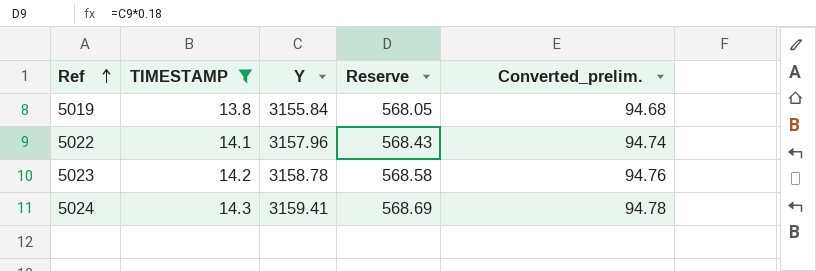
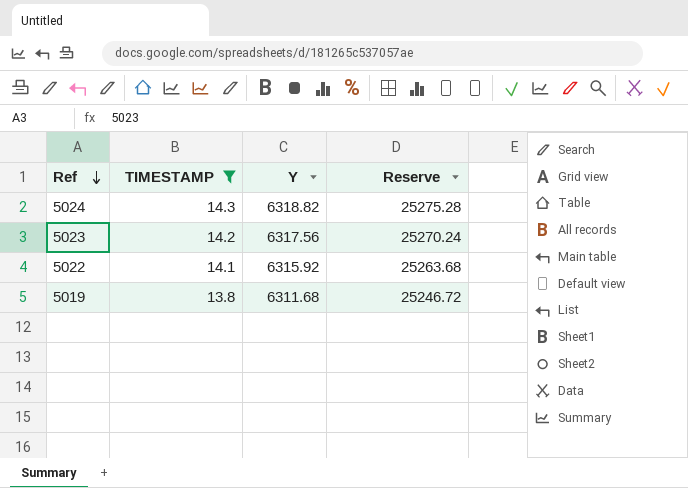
row order: Ref ascending -> Ref descending
column Converted_prelim. | formula: [Y] * 0.03 -> none
column Reserve | formula: [Y] * 0.18 -> [Y] * 4
5024 | Y: 3159.41 -> 6318.82
5023 | Y: 3158.78 -> 6317.56
5022 | Y: 3157.96 -> 6315.92
5019 | Y: 3155.84 -> 6311.68

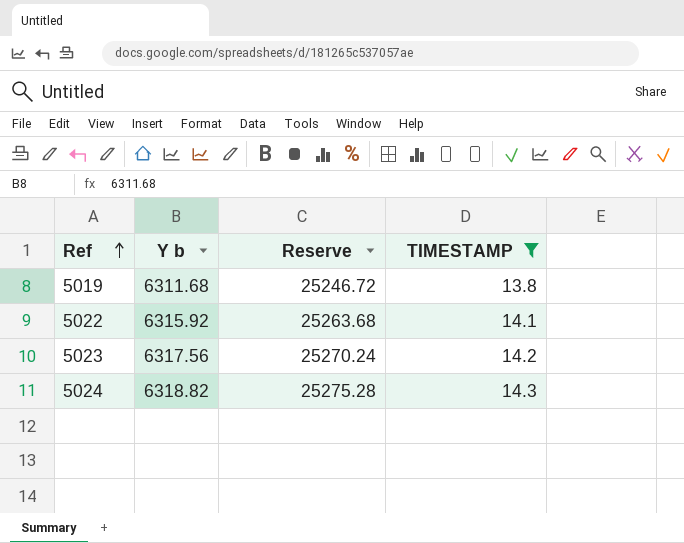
row order: Ref descending -> Ref ascending
column name: Y -> Y b
column TIMESTAMP | position: 2 -> 4

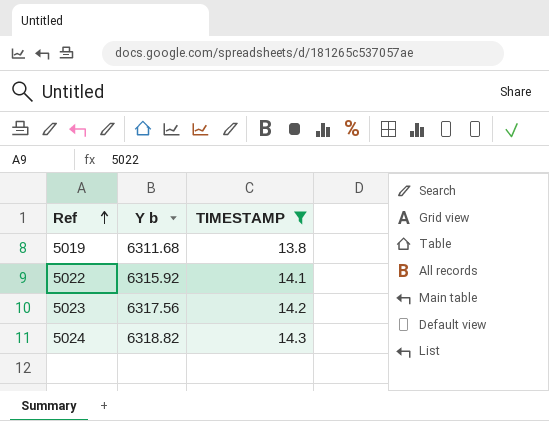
column Reserve | formula: [Y b] * 4 -> none

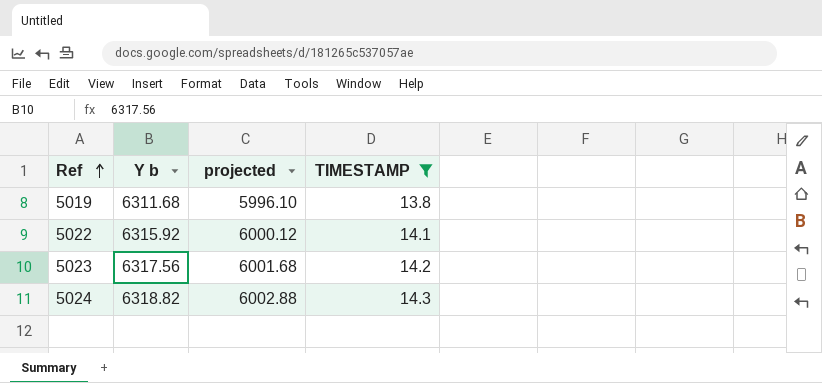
column projected | formula: none -> [Y b] * 0.95

